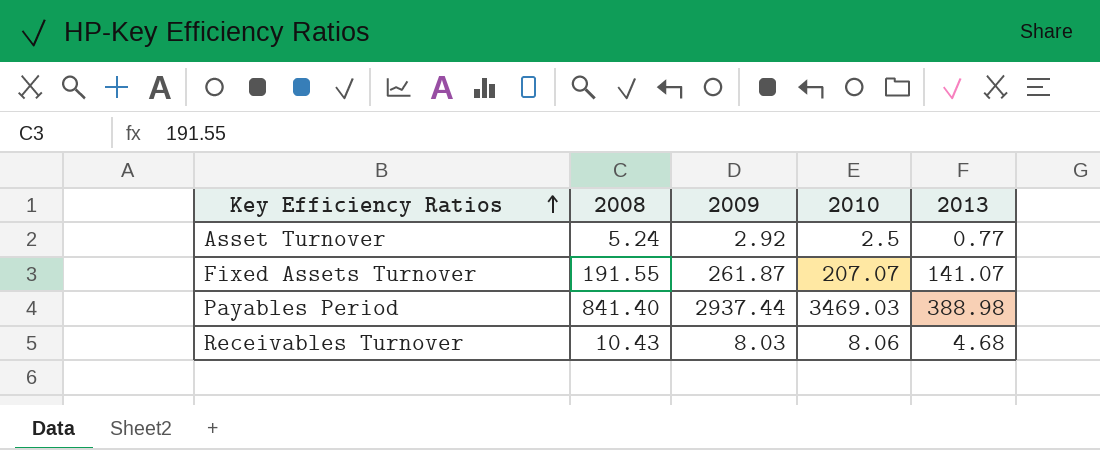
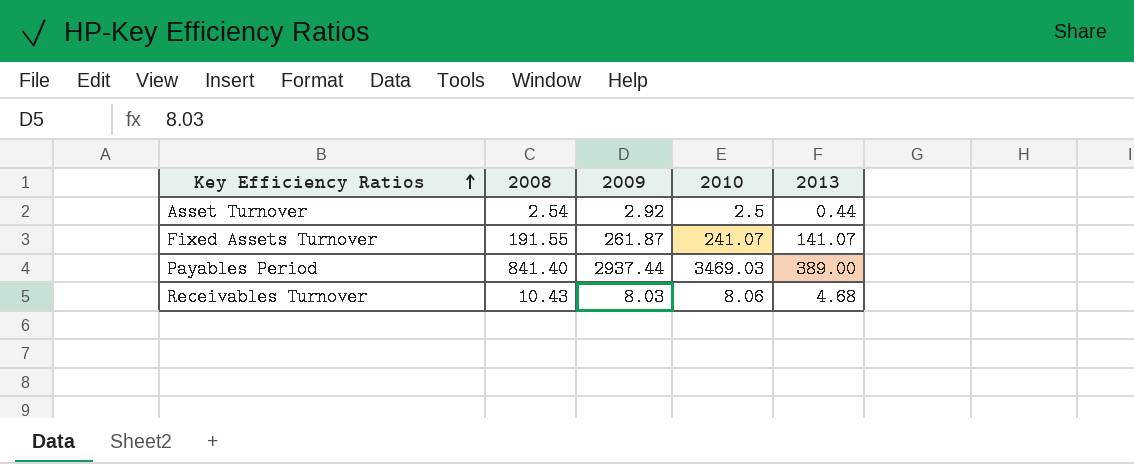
Asset Turnover | 2008: 5.24 -> 2.54
Asset Turnover | 2013: 0.77 -> 0.44
Fixed Assets Turnover | 2010: 207.07 -> 241.07
Payables Period | 2013: 388.98 -> 389.00

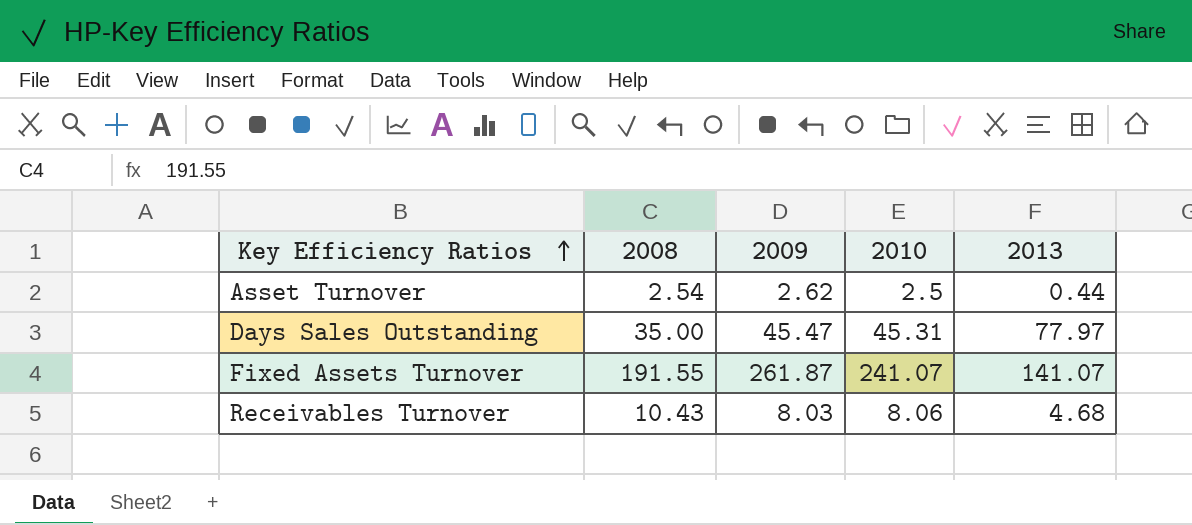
row Payables Period: 841.40 | 2937.44 | 3469.03 | 389.00 -> none
Asset Turnover | 2009: 2.92 -> 2.62
row Days Sales Outstanding: none -> 35.00 | 45.47 | 45.31 | 77.97

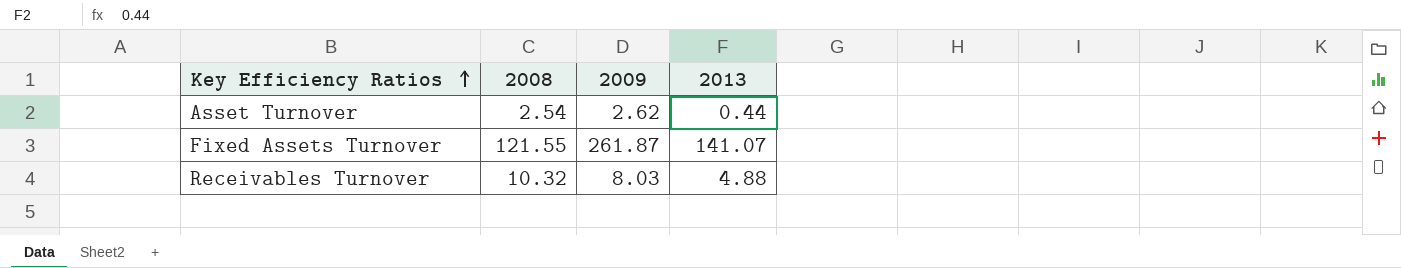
column 2010 | position: 4 -> none
row Days Sales Outstanding: 35.00 | 45.47 | 45.31 | 77.97 -> none
Fixed Assets Turnover | 2008: 191.55 -> 121.55
Receivables Turnover | 2008: 10.43 -> 10.32
Receivables Turnover | 2013: 4.68 -> 4.88

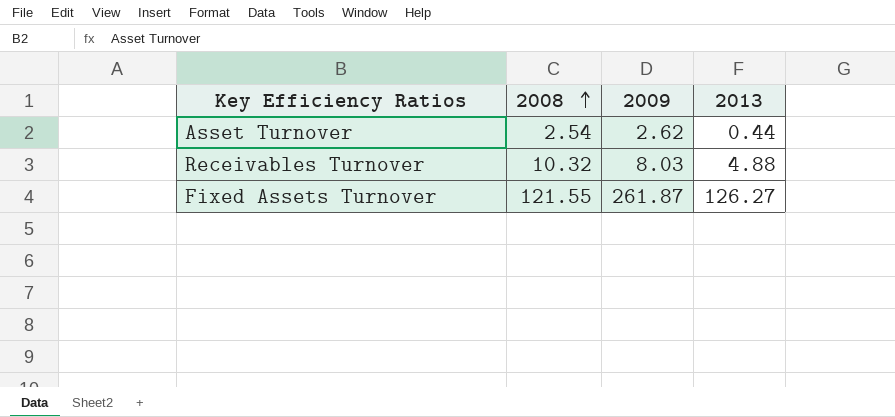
row order: Key Efficiency Ratios ascending -> 2008 ascending
Fixed Assets Turnover | 2013: 141.07 -> 126.27

